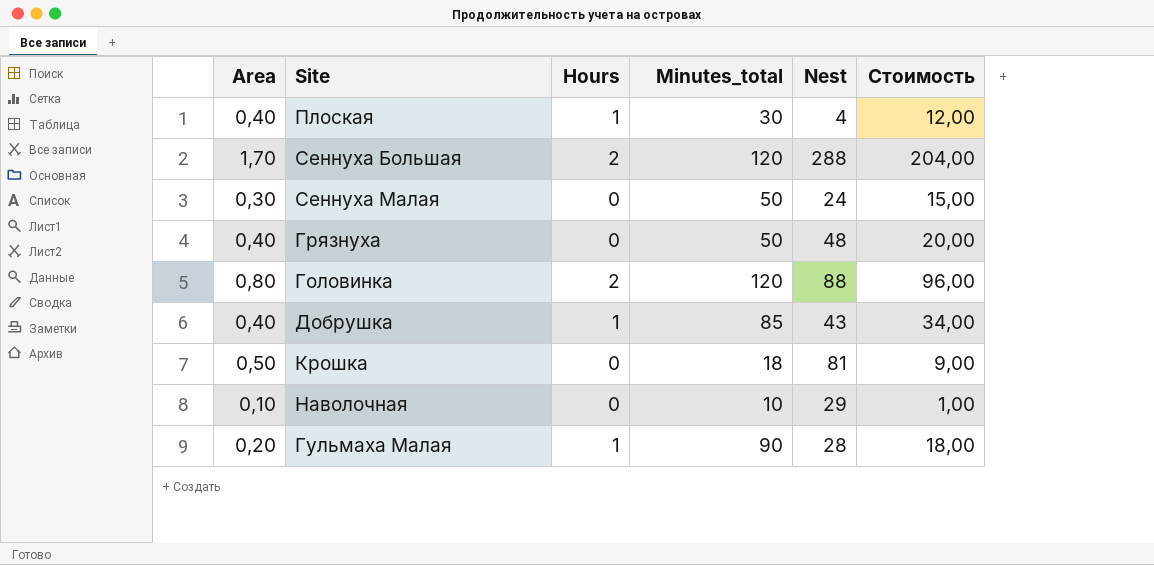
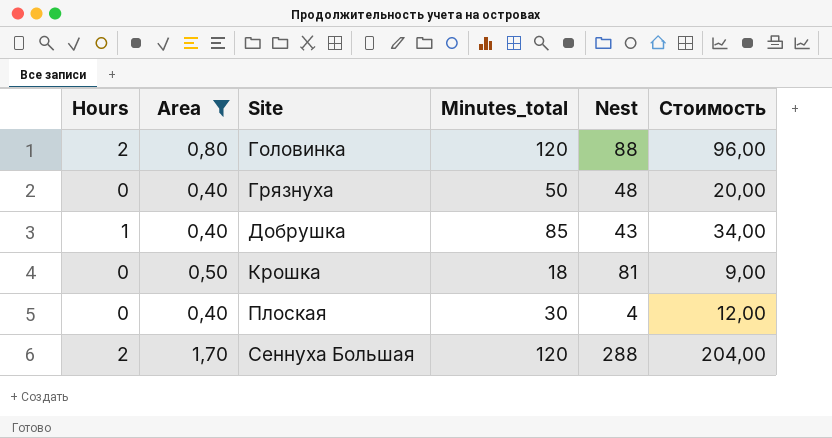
filter: none -> Area >= 0,40
row order: none -> Site ascending
column Hours | position: 3 -> 1
Плоская | Hours: 1 -> 0

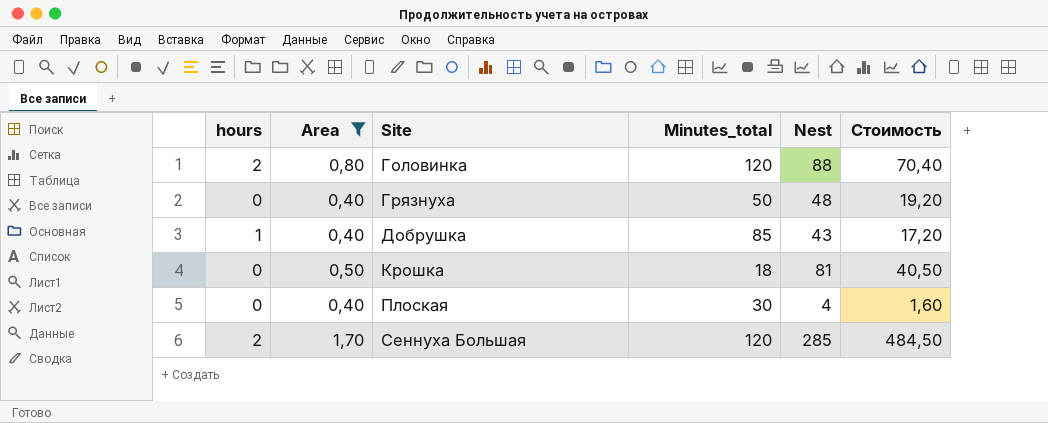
column name: Hours -> hours
column Стоимость | formula: [Area] * [Minutes_total] -> [Area] * [Nest]
Сеннуха Большая | Nest: 288 -> 285

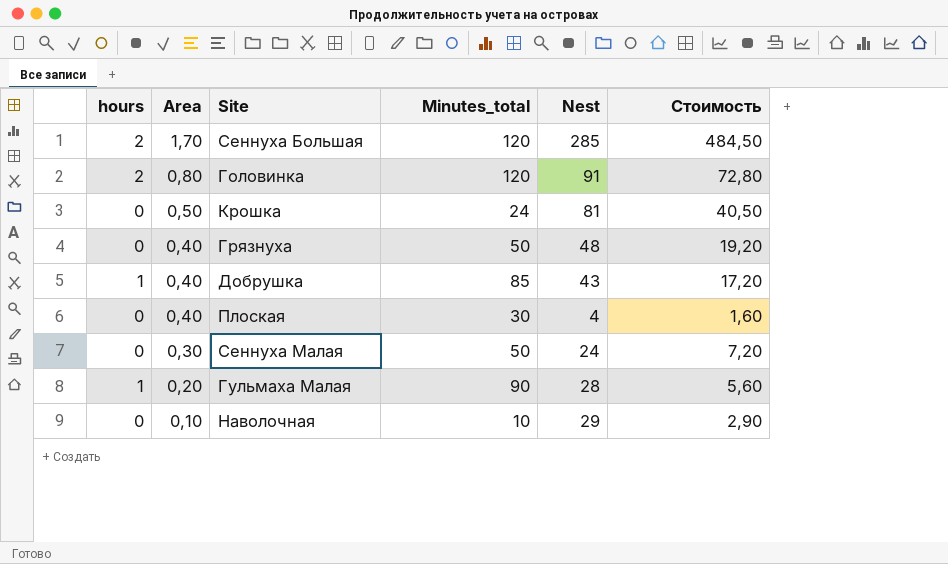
filter: Area >= 0,40 -> none
row order: Site ascending -> Area descending
Головинка | Nest: 88 -> 91
Головинка | Стоимость: 70,40 -> 72,80
Крошка | Minutes_total: 18 -> 24

